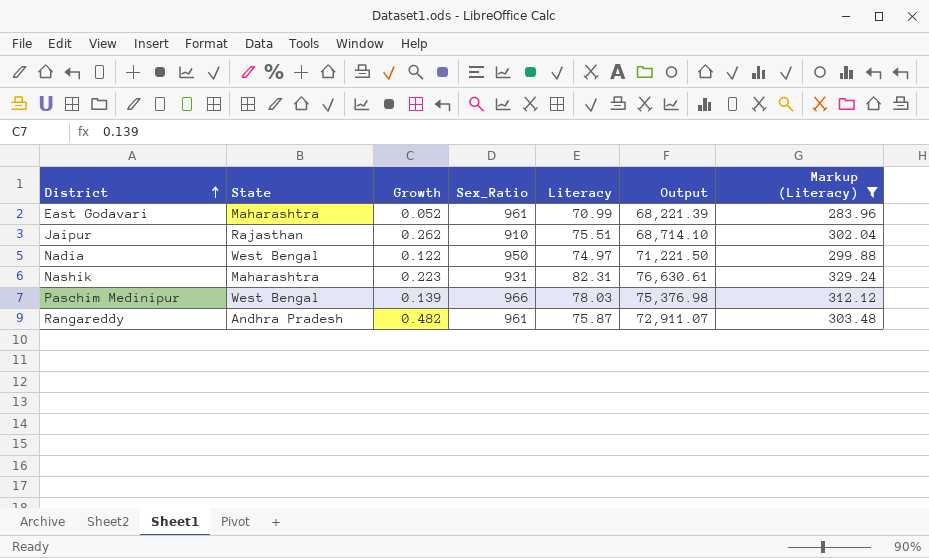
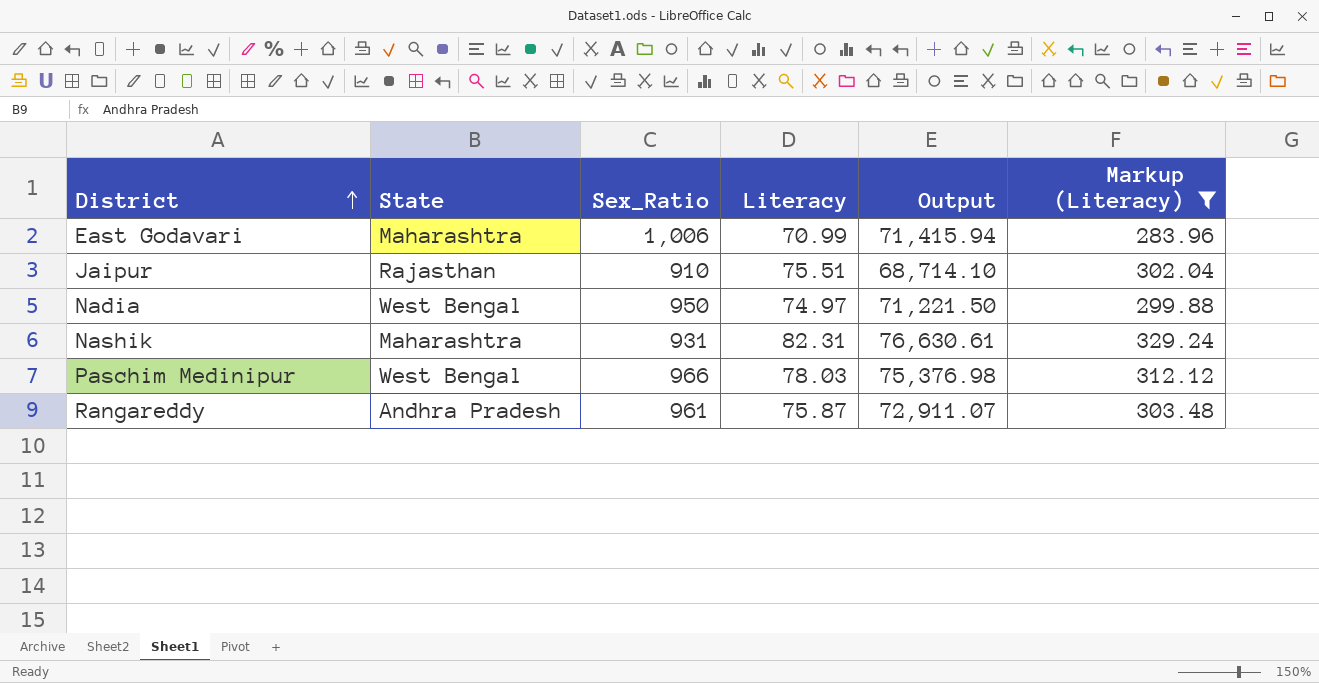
column Growth | position: 3 -> none
East Godavari | Sex_Ratio: 961 -> 1,006
East Godavari | Output: 68,221.39 -> 71,415.94

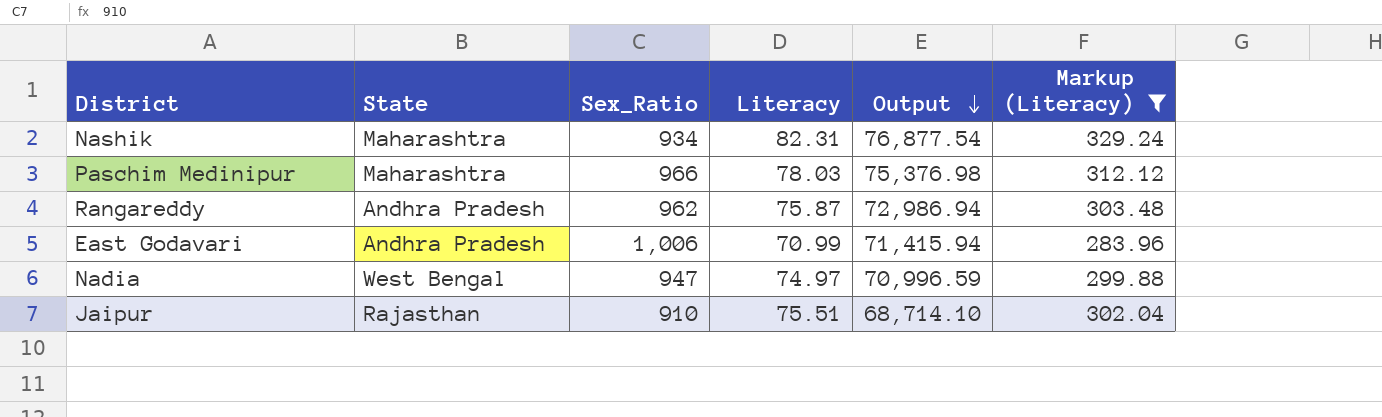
row order: District ascending -> Output descending
Nashik | Sex_Ratio: 931 -> 934
Nashik | Output: 76,630.61 -> 76,877.54
Paschim Medinipur | State: West Bengal -> Maharashtra
Rangareddy | Sex_Ratio: 961 -> 962
Rangareddy | Output: 72,911.07 -> 72,986.94
East Godavari | State: Maharashtra -> Andhra Pradesh
Nadia | Sex_Ratio: 950 -> 947
Nadia | Output: 71,221.50 -> 70,996.59

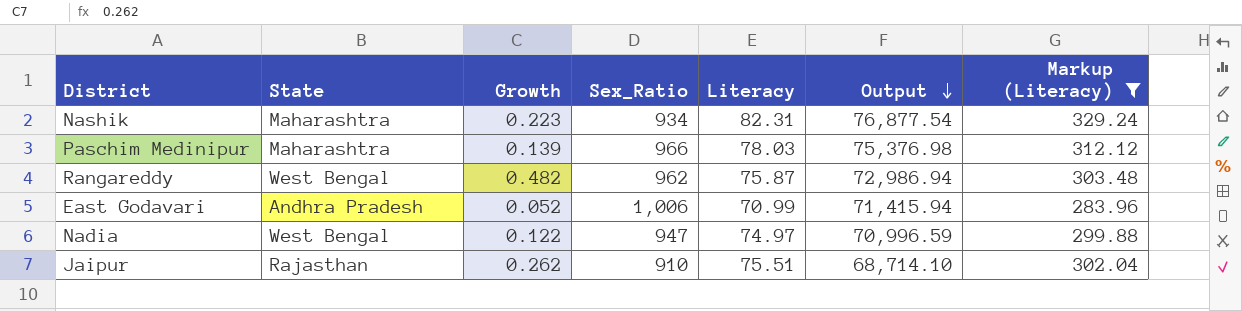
column Growth | position: none -> 3
Rangareddy | State: Andhra Pradesh -> West Bengal

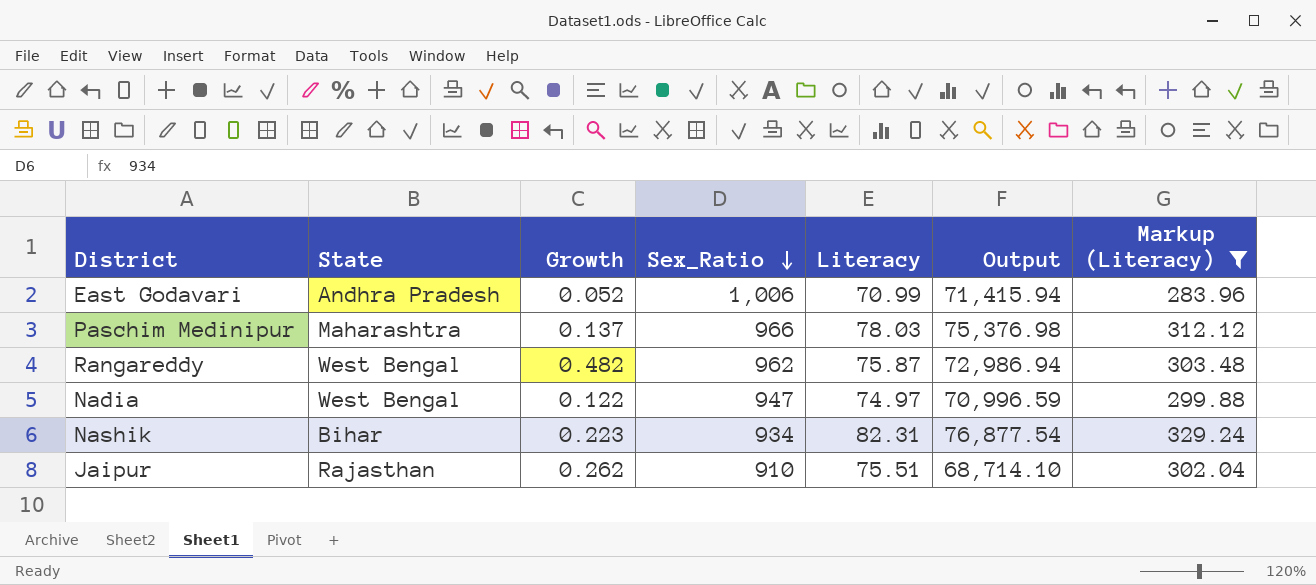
row order: Output descending -> Sex_Ratio descending
Paschim Medinipur | Growth: 0.139 -> 0.137
Nashik | State: Maharashtra -> Bihar

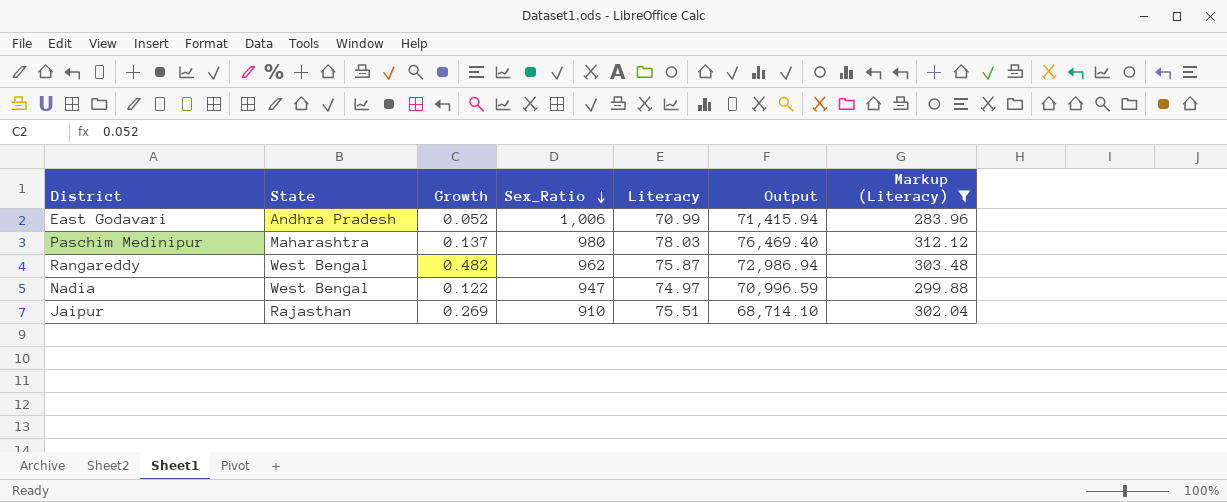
row Nashik: Bihar | 0.223 | 934 | 82.31 | 76,877.54 | 329.24 -> none
Paschim Medinipur | Sex_Ratio: 966 -> 980
Paschim Medinipur | Output: 75,376.98 -> 76,469.40
Jaipur | Growth: 0.262 -> 0.269

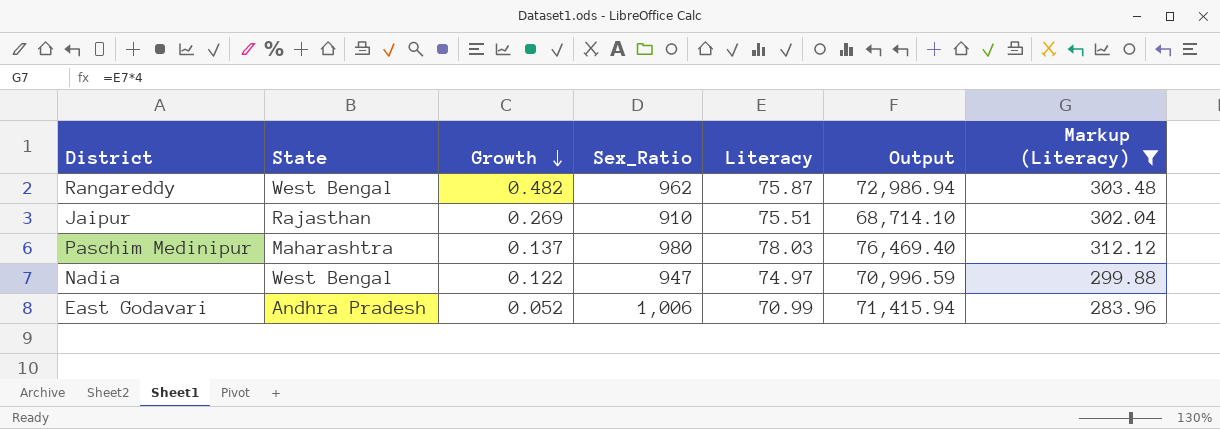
row order: Sex_Ratio descending -> Growth descending

